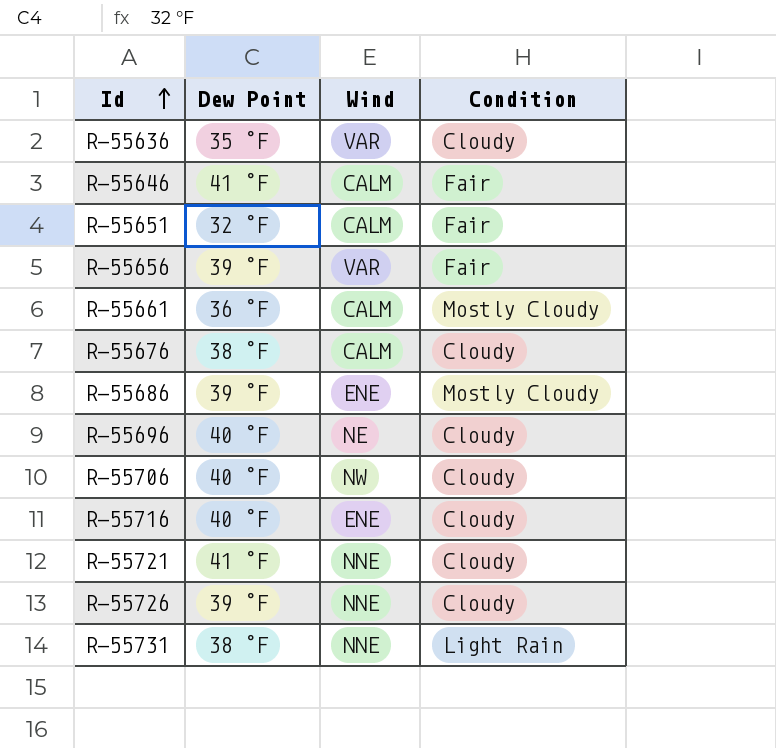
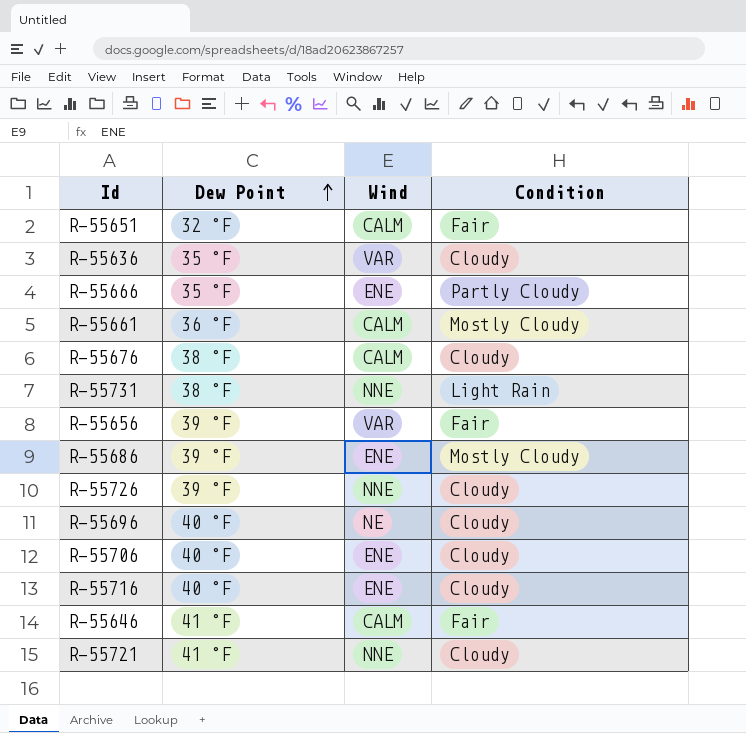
row order: Id ascending -> Dew Point ascending
row R-55666: none -> 35 °F | ENE | Partly Cloudy
R-55706 | Wind: NW -> ENE

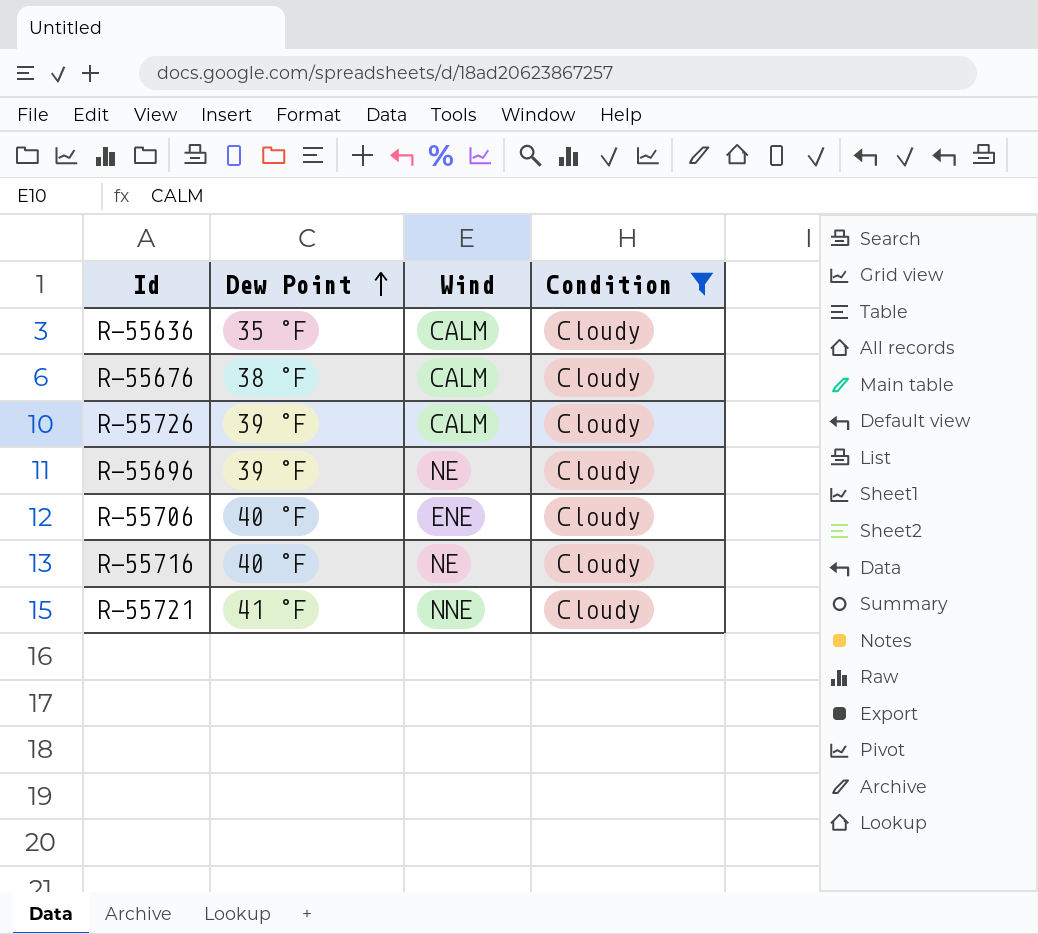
filter: none -> Condition = Cloudy
R-55636 | Wind: VAR -> CALM
R-55726 | Wind: NNE -> CALM
R-55696 | Dew Point: 40 °F -> 39 °F
R-55716 | Wind: ENE -> NE

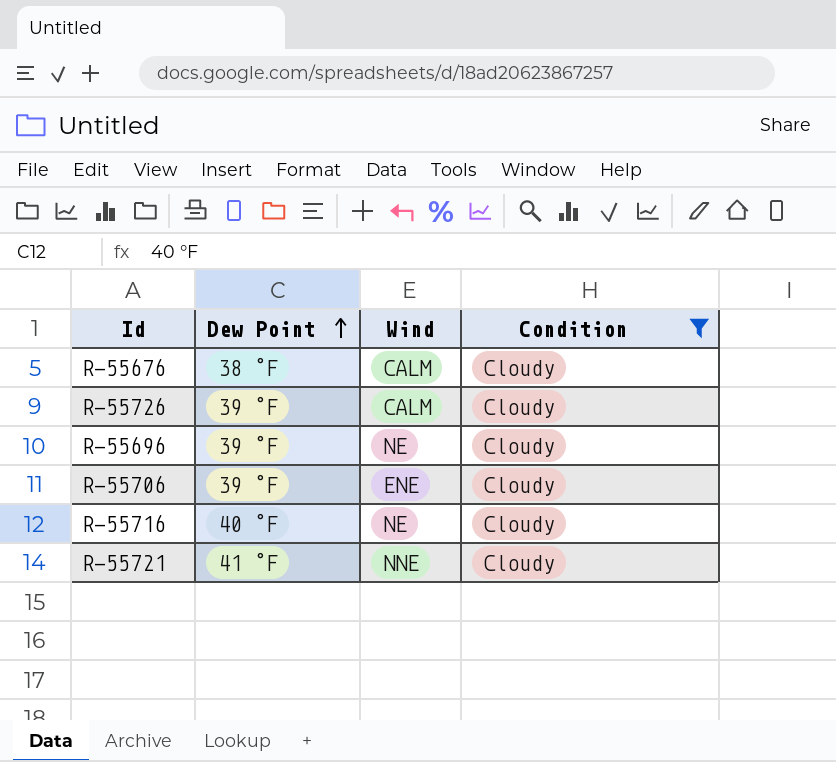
row R-55636: 35 °F | CALM | Cloudy -> none
R-55706 | Dew Point: 40 °F -> 39 °F

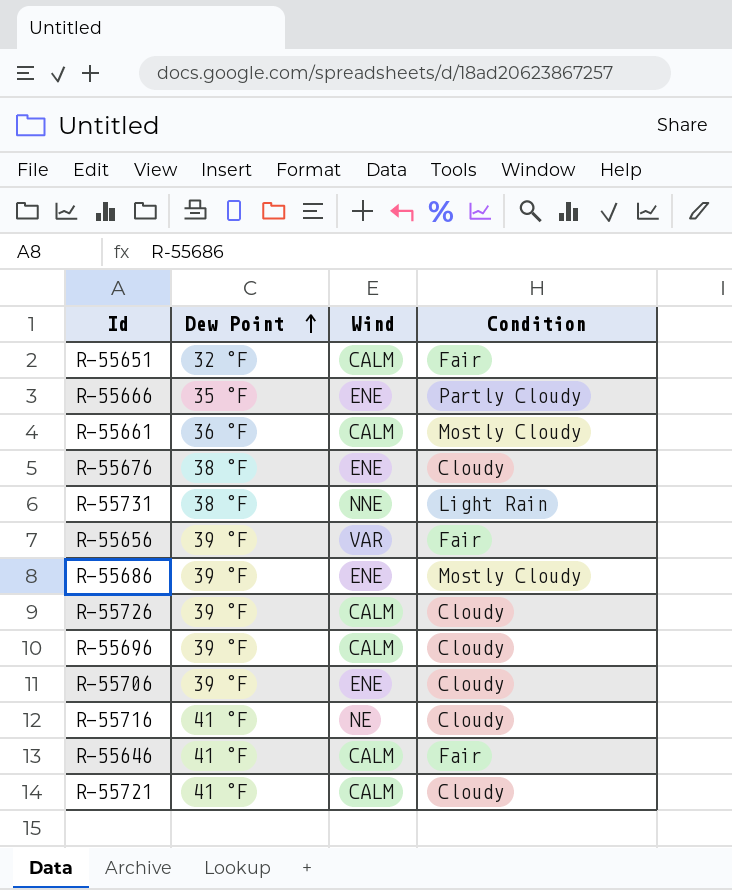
filter: Condition = Cloudy -> none
R-55676 | Wind: CALM -> ENE
R-55696 | Wind: NE -> CALM
R-55716 | Dew Point: 40 °F -> 41 °F
R-55721 | Wind: NNE -> CALM

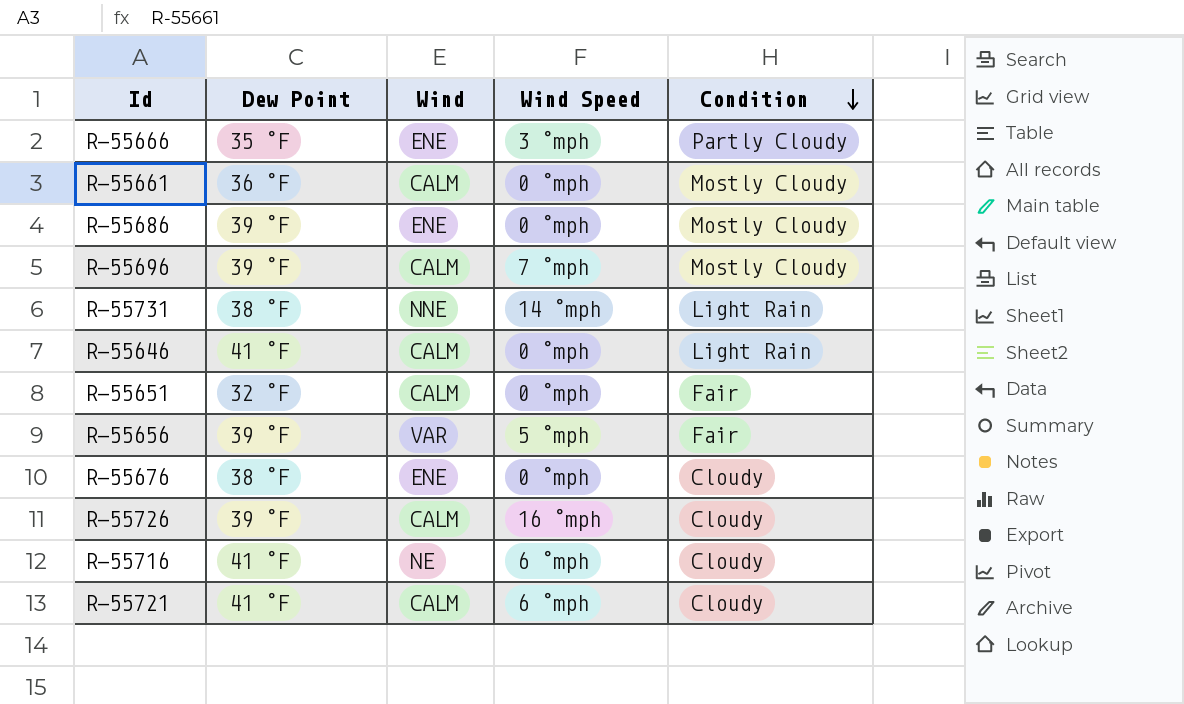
row order: Dew Point ascending -> Condition descending
column Wind Speed | position: none -> 4
row R-55706: 39 °F | ENE | Cloudy -> none
R-55696 | Condition: Cloudy -> Mostly Cloudy
R-55646 | Condition: Fair -> Light Rain

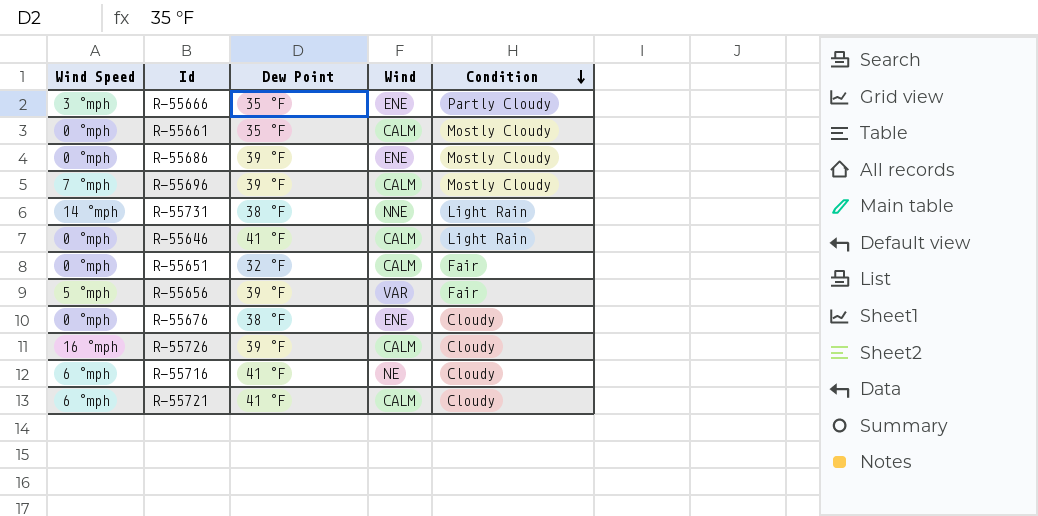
column Wind Speed | position: 4 -> 1
R-55661 | Dew Point: 36 °F -> 35 °F

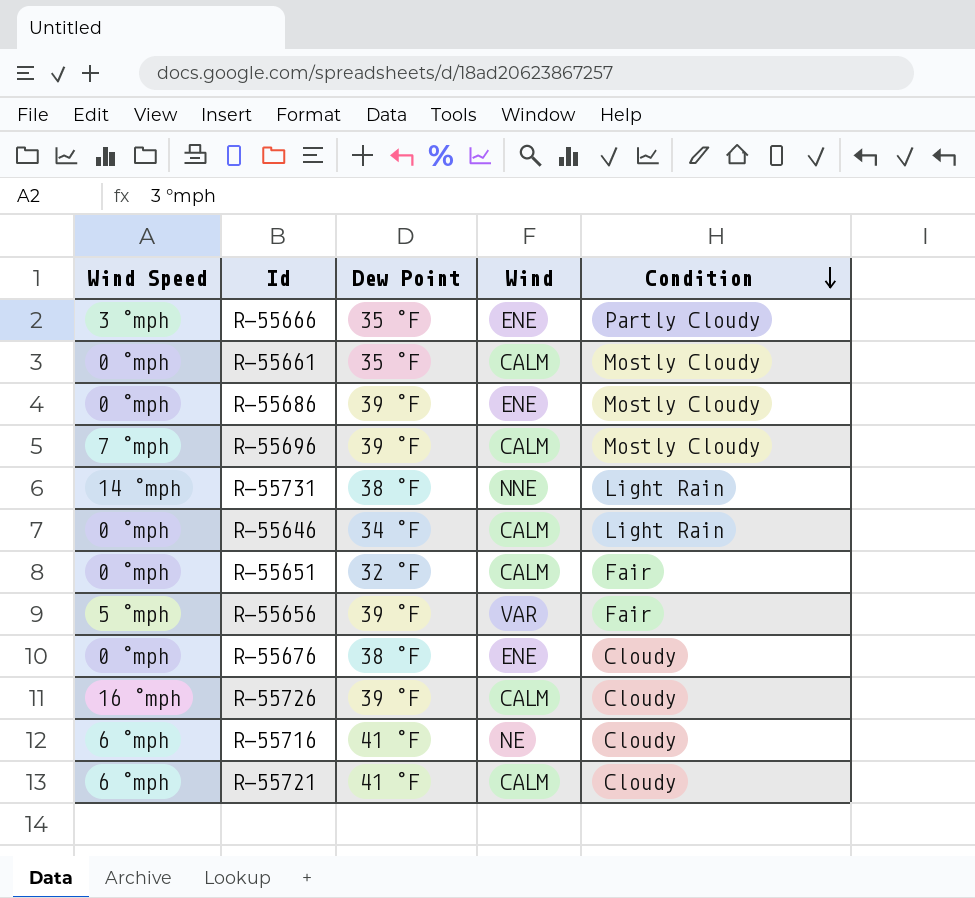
R-55646 | Dew Point: 41 °F -> 34 °F

